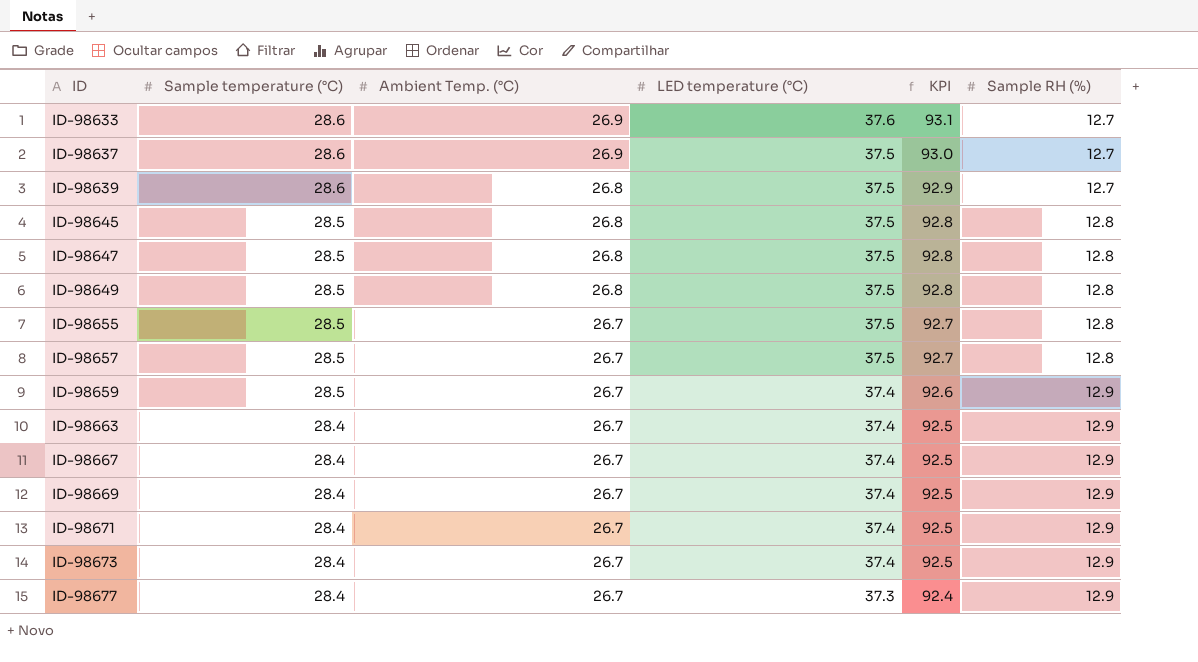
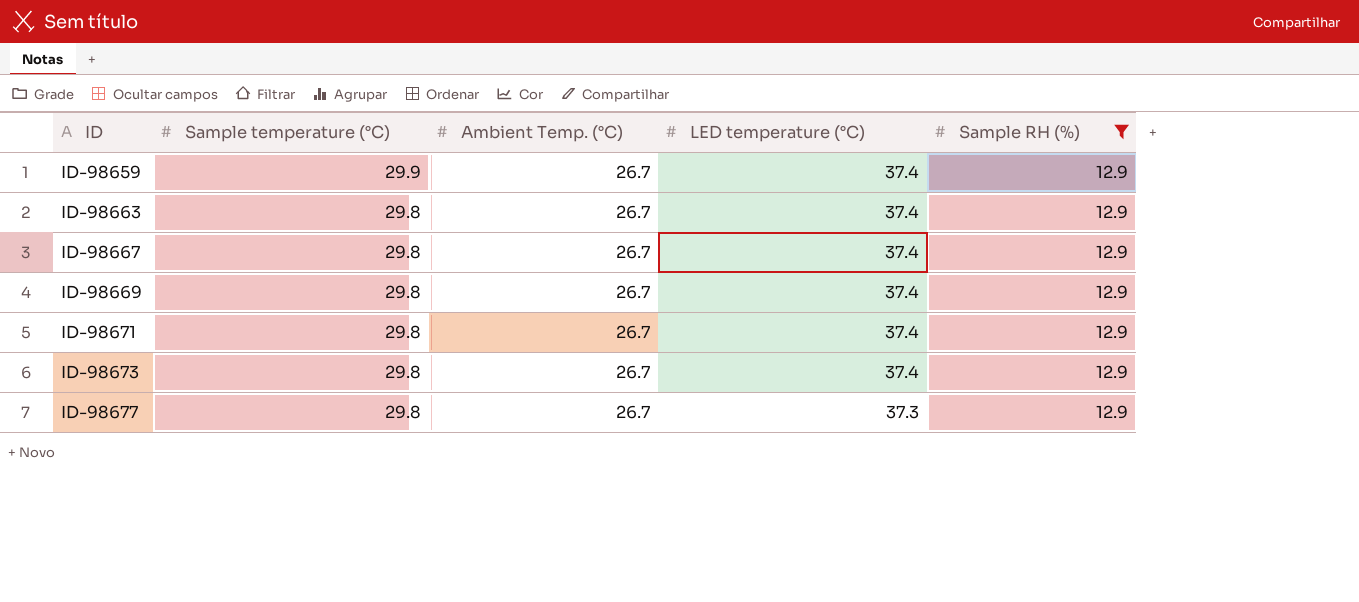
filter: none -> Sample RH (%) = 12.9
column KPI | formula: [Sample temperature (°C)] + [Ambient Temp. (°C)] + [LED temperature (°C)] -> none
ID-98659 | Sample temperature (°C): 28.5 -> 29.9
ID-98663 | Sample temperature (°C): 28.4 -> 29.8
ID-98667 | Sample temperature (°C): 28.4 -> 29.8
ID-98669 | Sample temperature (°C): 28.4 -> 29.8
ID-98671 | Sample temperature (°C): 28.4 -> 29.8
ID-98673 | Sample temperature (°C): 28.4 -> 29.8
ID-98677 | Sample temperature (°C): 28.4 -> 29.8

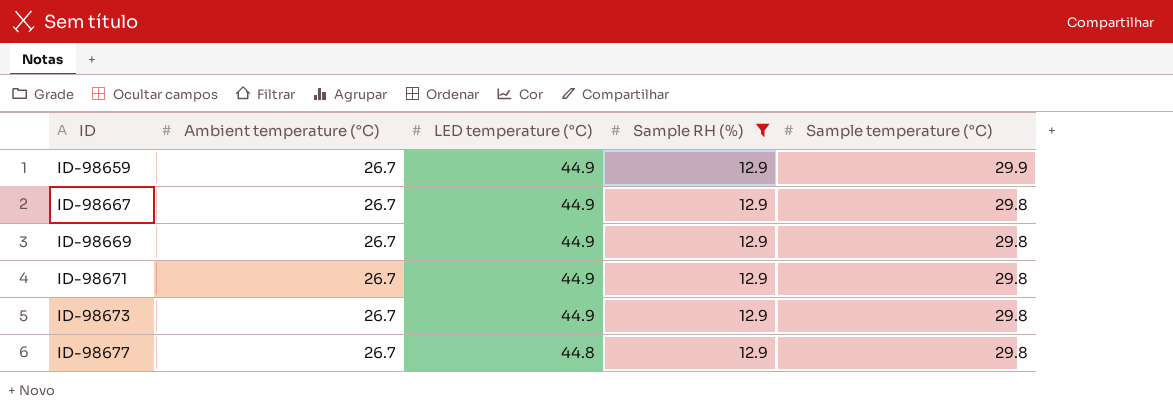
column name: Ambient Temp. (°C) -> Ambient temperature (°C)
column Sample temperature (°C) | position: 2 -> 5
row ID-98663: 29.8 | 26.7 | 37.4 | 12.9 -> none
ID-98659 | LED temperature (°C): 37.4 -> 44.9
ID-98667 | LED temperature (°C): 37.4 -> 44.9
ID-98669 | LED temperature (°C): 37.4 -> 44.9
ID-98671 | LED temperature (°C): 37.4 -> 44.9
ID-98673 | LED temperature (°C): 37.4 -> 44.9
ID-98677 | LED temperature (°C): 37.3 -> 44.8

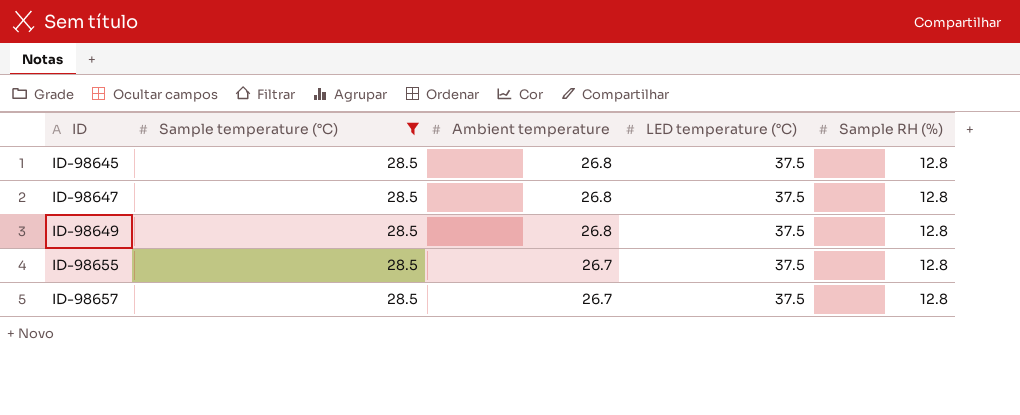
filter: Sample RH (%) = 12.9 -> Sample temperature (°C) = 28.5
column Sample temperature (°C) | position: 5 -> 2
column name: Ambient temperature (°C) -> Ambient temperature

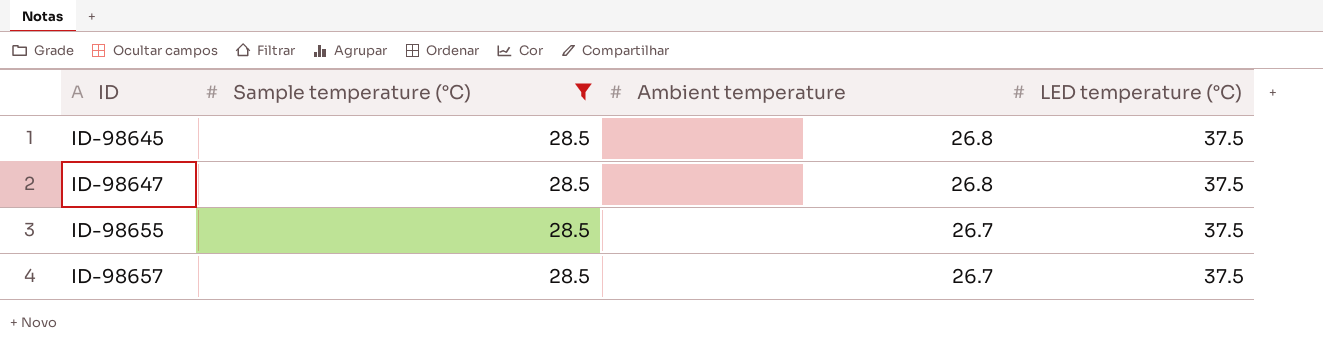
column Sample RH (%) | position: 5 -> none
row ID-98649: 28.5 | 26.8 | 37.5 | 12.8 -> none

